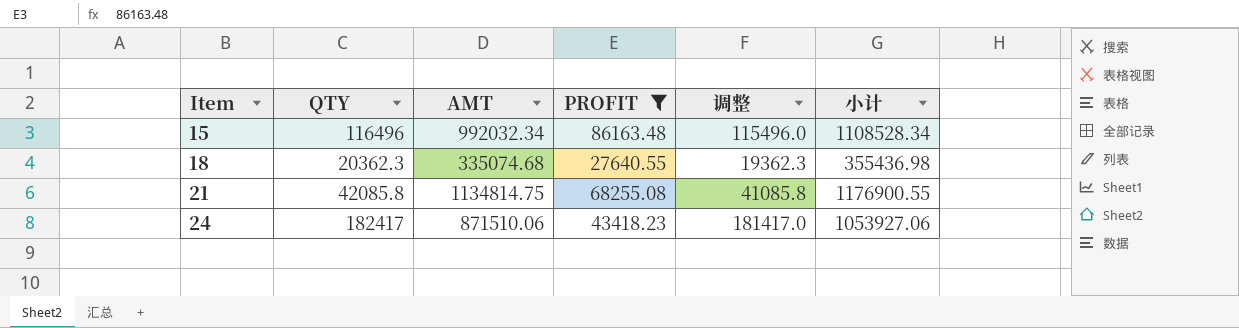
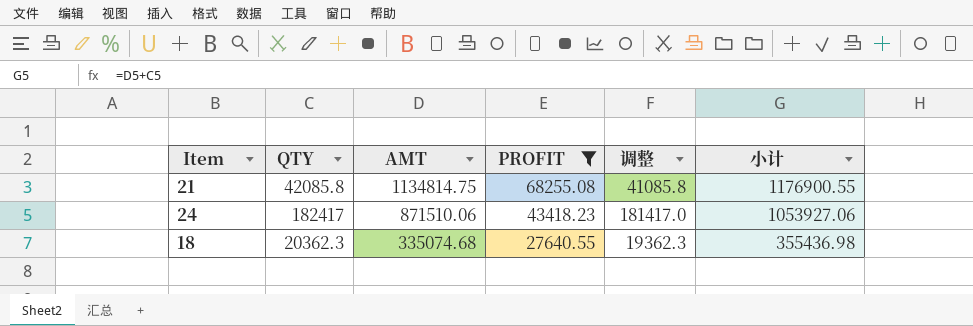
row order: Item ascending -> AMT descending
row 15: 116496 | 992032.34 | 86163.48 | 115496.0 | 1108528.34 -> none

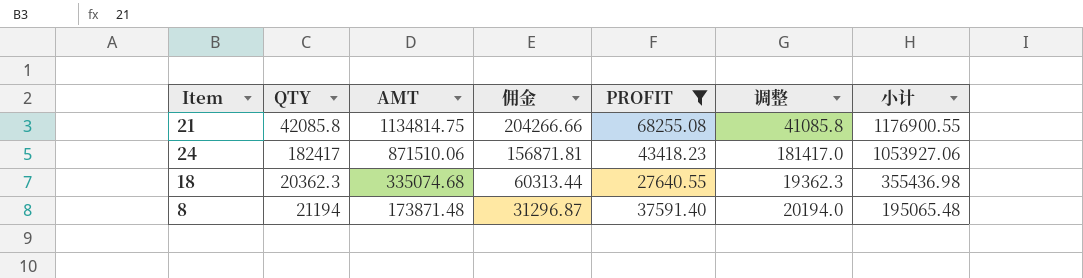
column 佣金 | formula: none -> [AMT] * 0.18
row 8: none -> 21194 | 173871.48 | 31296.87 | 37591.40 | 20194.0 | 195065.48

